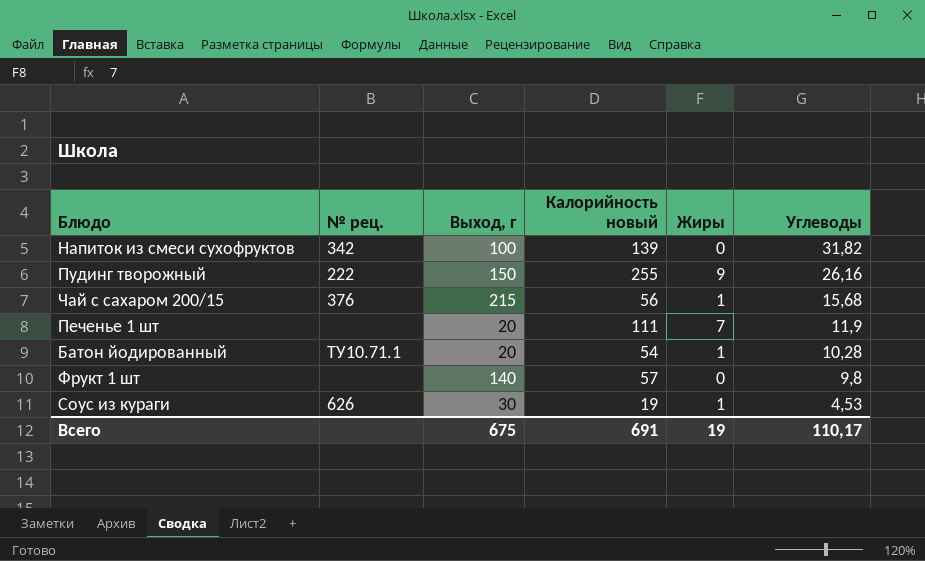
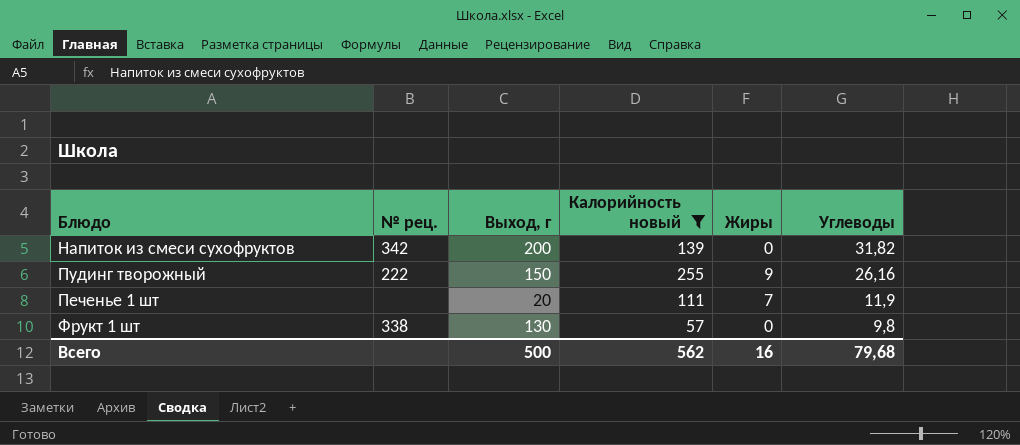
filter: none -> Калорийность новый >= 57
Напиток из смеси сухофруктов | Выход, г: 100 -> 200
Фрукт 1 шт | № рец.: none -> 338
Фрукт 1 шт | Выход, г: 140 -> 130
Всего | Выход, г: 675 -> 500
Всего | Калорийность новый: 691 -> 562
Всего | Жиры: 19 -> 16
Всего | Углеводы: 110,17 -> 79,68

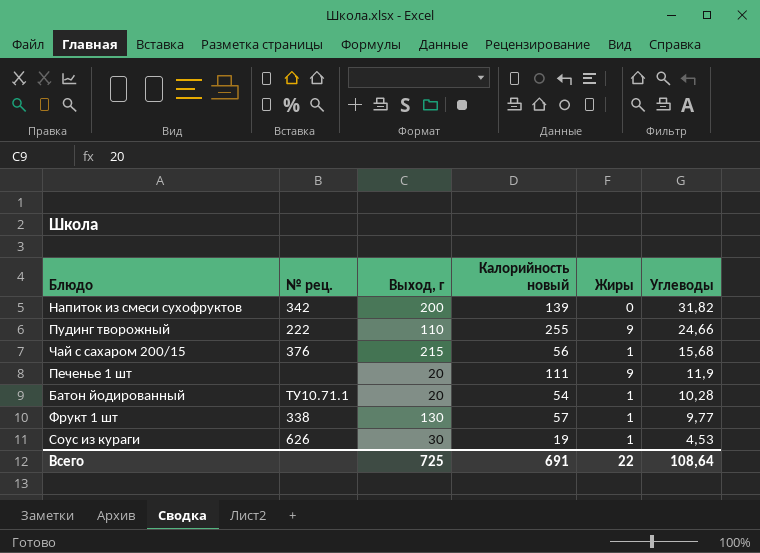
filter: Калорийность новый >= 57 -> none
Пудинг творожный | Выход, г: 150 -> 110
Пудинг творожный | Углеводы: 26,16 -> 24,66
Печенье 1 шт | Жиры: 7 -> 9
Фрукт 1 шт | Жиры: 0 -> 1
Фрукт 1 шт | Углеводы: 9,8 -> 9,77
Всего | Выход, г: 500 -> 725
Всего | Калорийность новый: 562 -> 691
Всего | Жиры: 16 -> 22
Всего | Углеводы: 79,68 -> 108,64

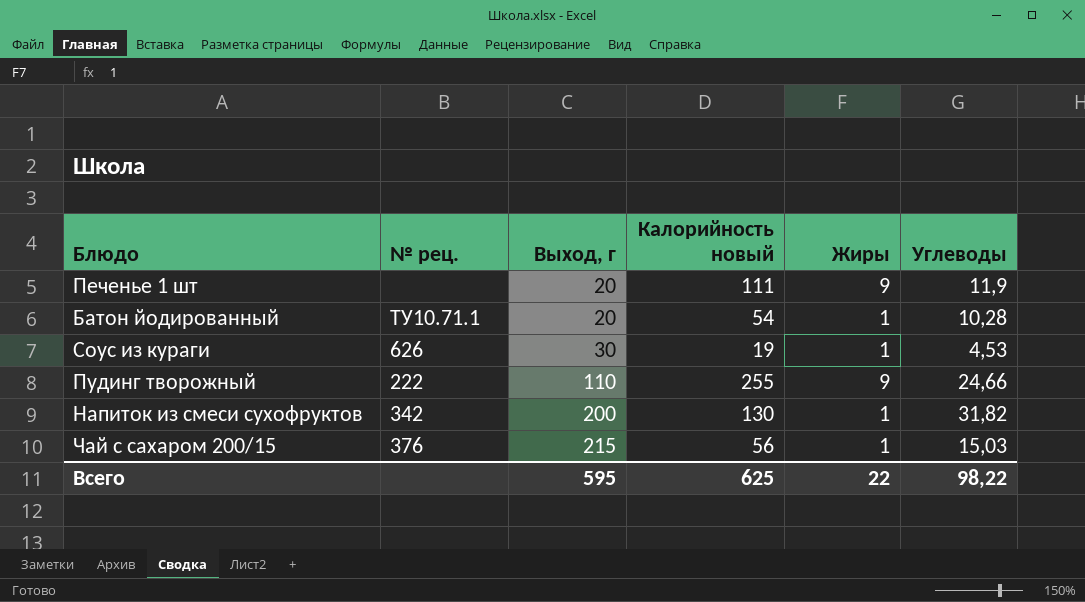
row order: Углеводы descending -> Выход, г ascending
row Фрукт 1 шт: 338 | 130 | 57 | 1 | 9,77 -> none
Напиток из смеси сухофруктов | Калорийность новый: 139 -> 130
Напиток из смеси сухофруктов | Жиры: 0 -> 1
Чай с сахаром 200/15 | Углеводы: 15,68 -> 15,03
Всего | Выход, г: 725 -> 595
Всего | Калорийность новый: 691 -> 625
Всего | Углеводы: 108,64 -> 98,22

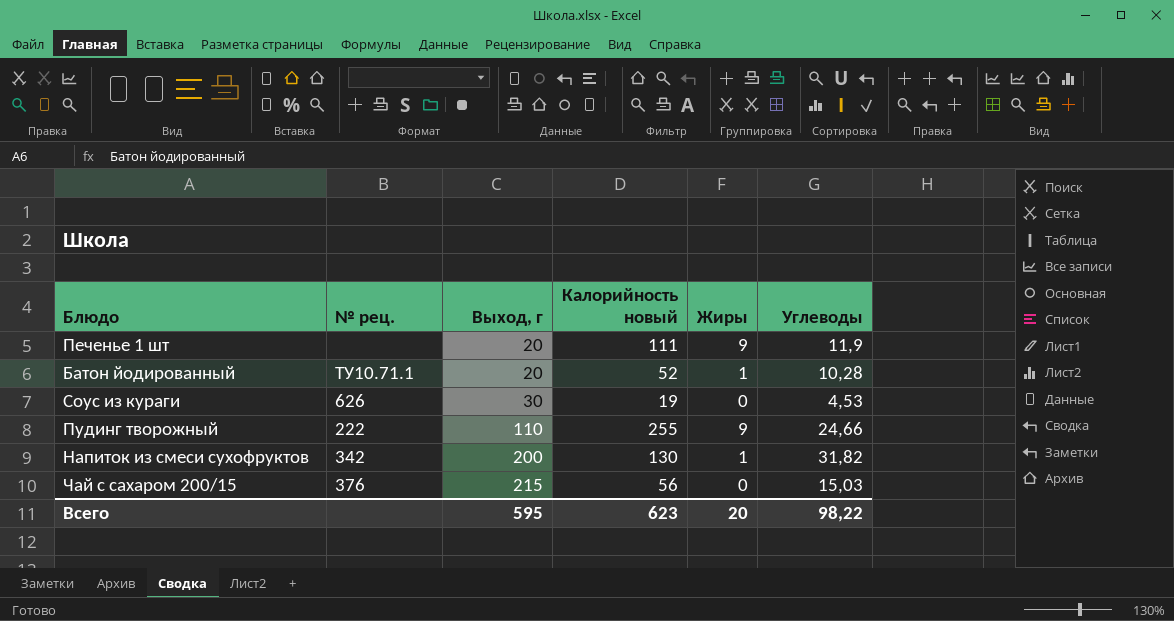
Батон йодированный | Калорийность новый: 54 -> 52
Соус из кураги | Жиры: 1 -> 0
Чай с сахаром 200/15 | Жиры: 1 -> 0
Всего | Калорийность новый: 625 -> 623
Всего | Жиры: 22 -> 20

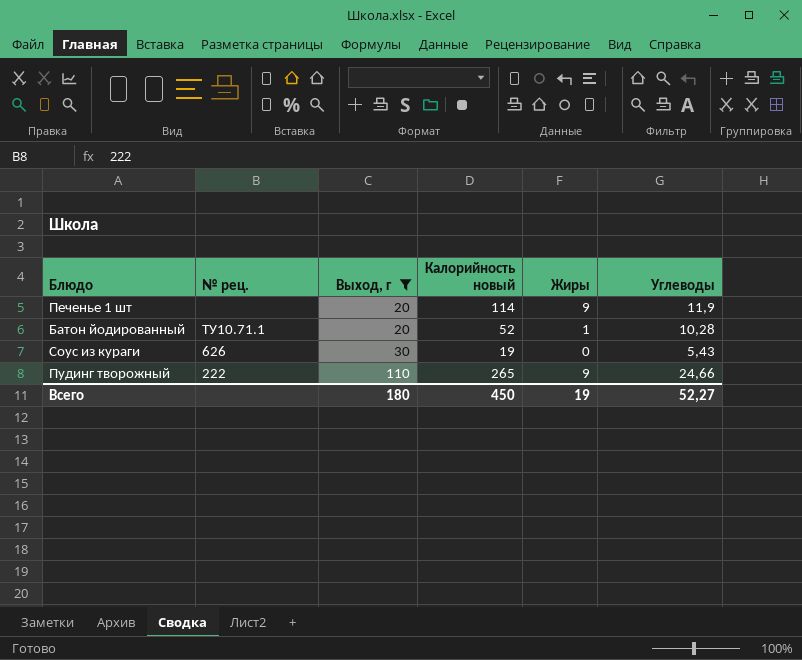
filter: none -> Выход, г <= 110
Печенье 1 шт | Калорийность новый: 111 -> 114
Соус из кураги | Углеводы: 4,53 -> 5,43
Пудинг творожный | Калорийность новый: 255 -> 265
Всего | Выход, г: 595 -> 180
Всего | Калорийность новый: 623 -> 450
Всего | Жиры: 20 -> 19
Всего | Углеводы: 98,22 -> 52,27

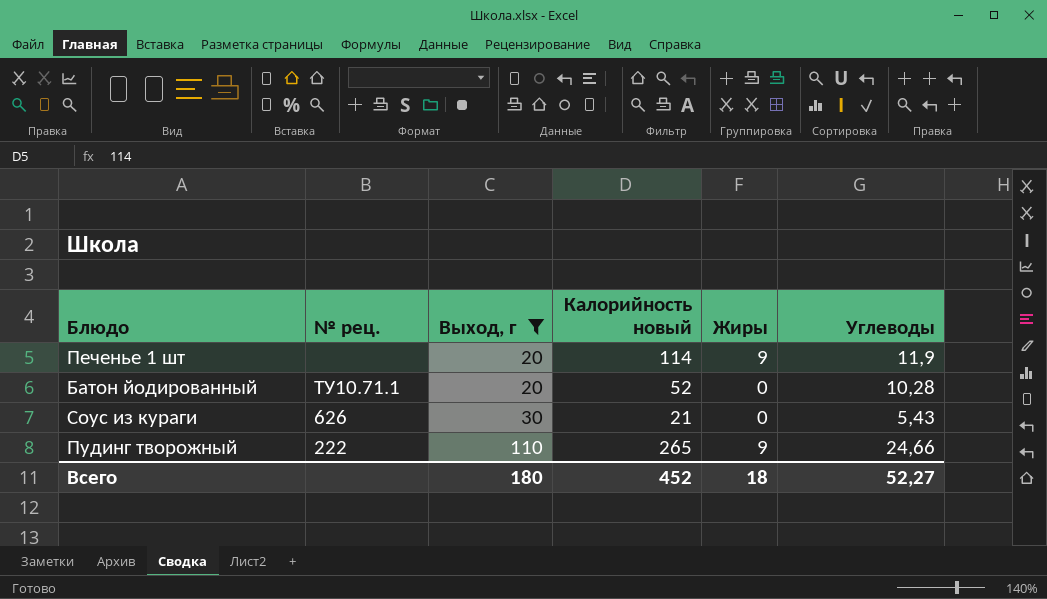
Батон йодированный | Жиры: 1 -> 0
Соус из кураги | Калорийность новый: 19 -> 21
Всего | Калорийность новый: 450 -> 452
Всего | Жиры: 19 -> 18

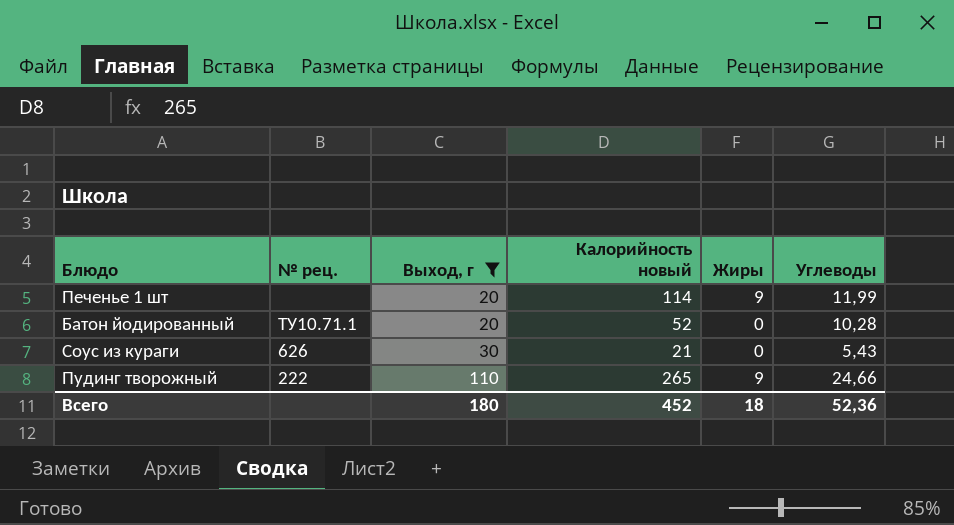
Печенье 1 шт | Углеводы: 11,9 -> 11,99
Всего | Углеводы: 52,27 -> 52,36

